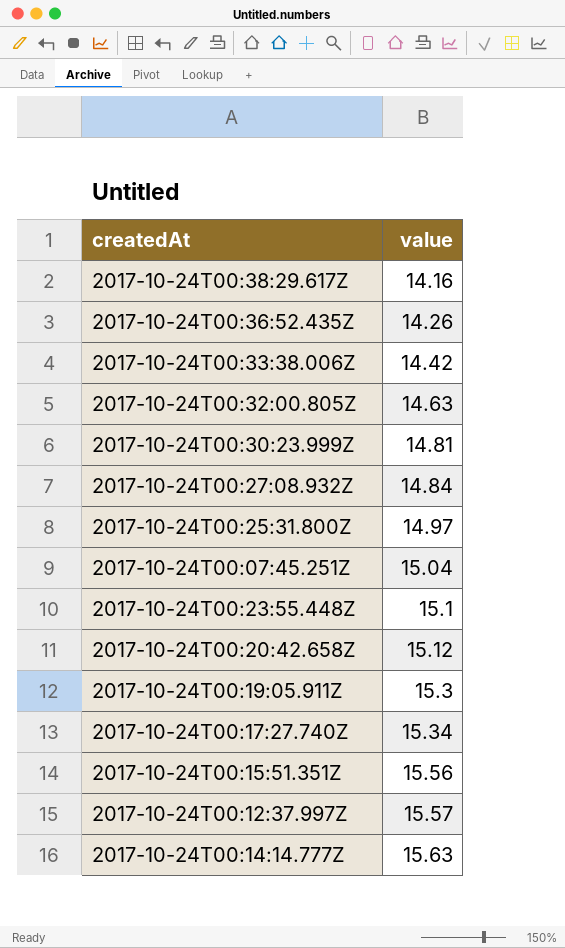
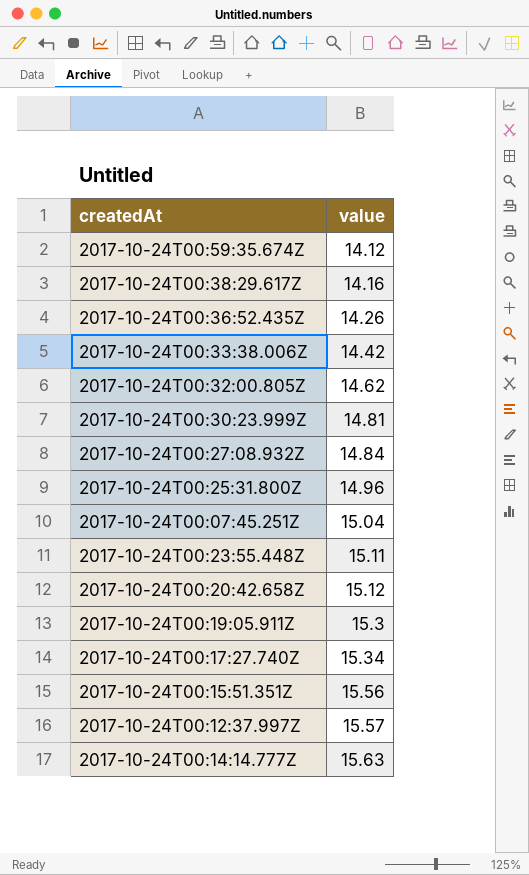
row 2017-10-24T00:59:35.674Z: none -> 14.12
2017-10-24T00:32:00.805Z | value: 14.63 -> 14.62
2017-10-24T00:25:31.800Z | value: 14.97 -> 14.96
2017-10-24T00:23:55.448Z | value: 15.1 -> 15.11

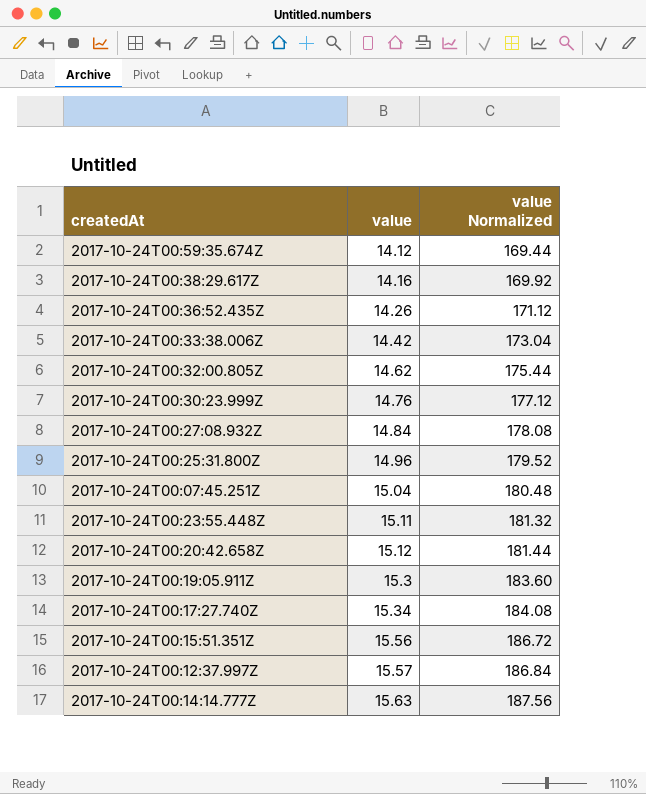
column value Normalized | formula: none -> [value] * 12
2017-10-24T00:30:23.999Z | value: 14.81 -> 14.76

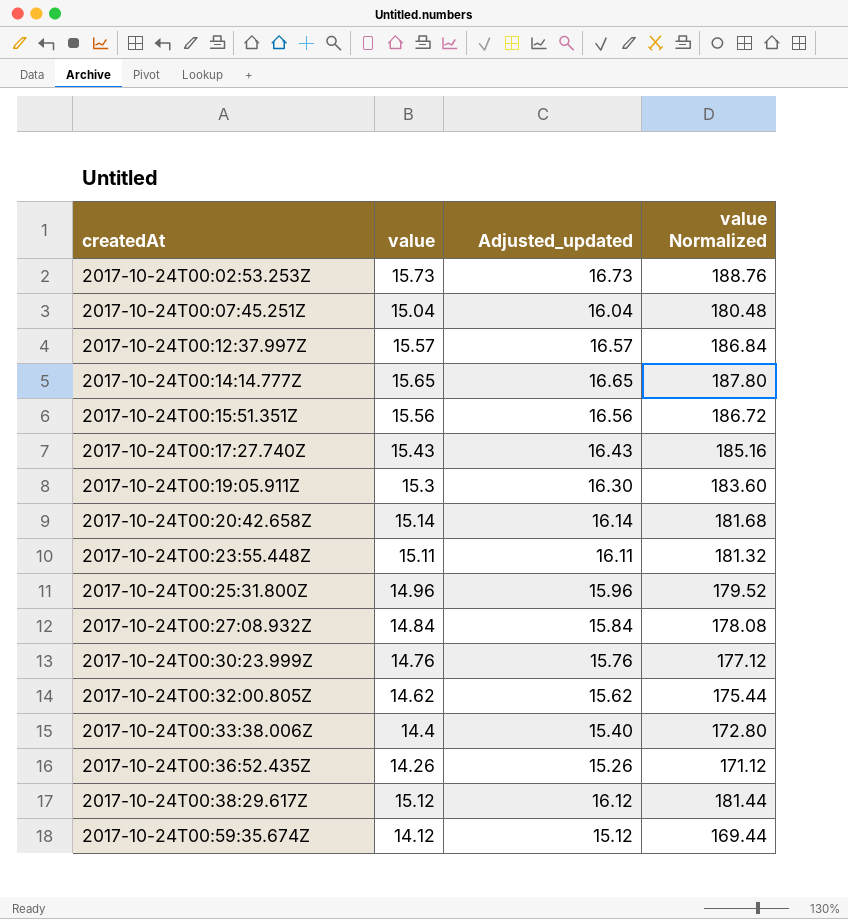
row order: value ascending -> createdAt ascending
column Adjusted_updated | formula: none -> [value] + 1
row 2017-10-24T00:02:53.253Z: none -> 15.73 | 16.73 | 188.76
2017-10-24T00:14:14.777Z | value: 15.63 -> 15.65
2017-10-24T00:14:14.777Z | value Normalized: 187.56 -> 187.80
2017-10-24T00:17:27.740Z | value: 15.34 -> 15.43
2017-10-24T00:17:27.740Z | value Normalized: 184.08 -> 185.16
2017-10-24T00:20:42.658Z | value: 15.12 -> 15.14
2017-10-24T00:20:42.658Z | value Normalized: 181.44 -> 181.68
2017-10-24T00:33:38.006Z | value: 14.42 -> 14.4
2017-10-24T00:33:38.006Z | value Normalized: 173.04 -> 172.80
2017-10-24T00:38:29.617Z | value: 14.16 -> 15.12
2017-10-24T00:38:29.617Z | value Normalized: 169.92 -> 181.44

